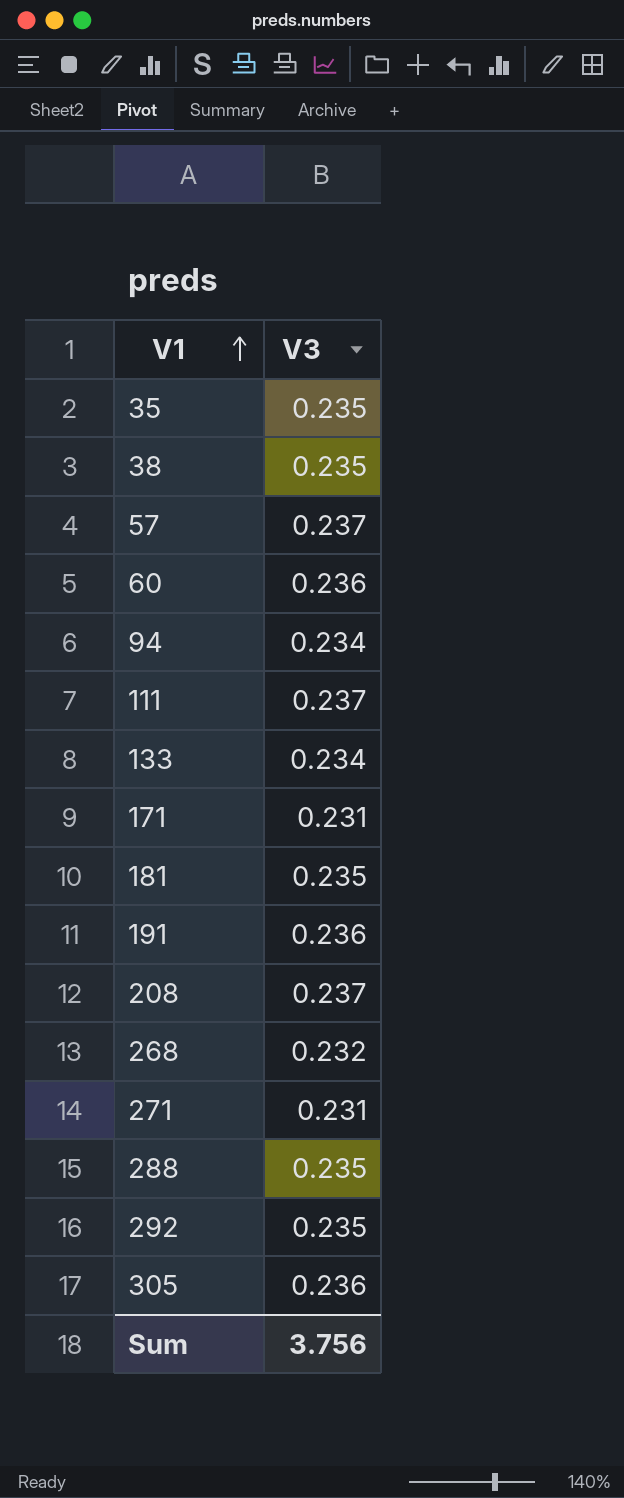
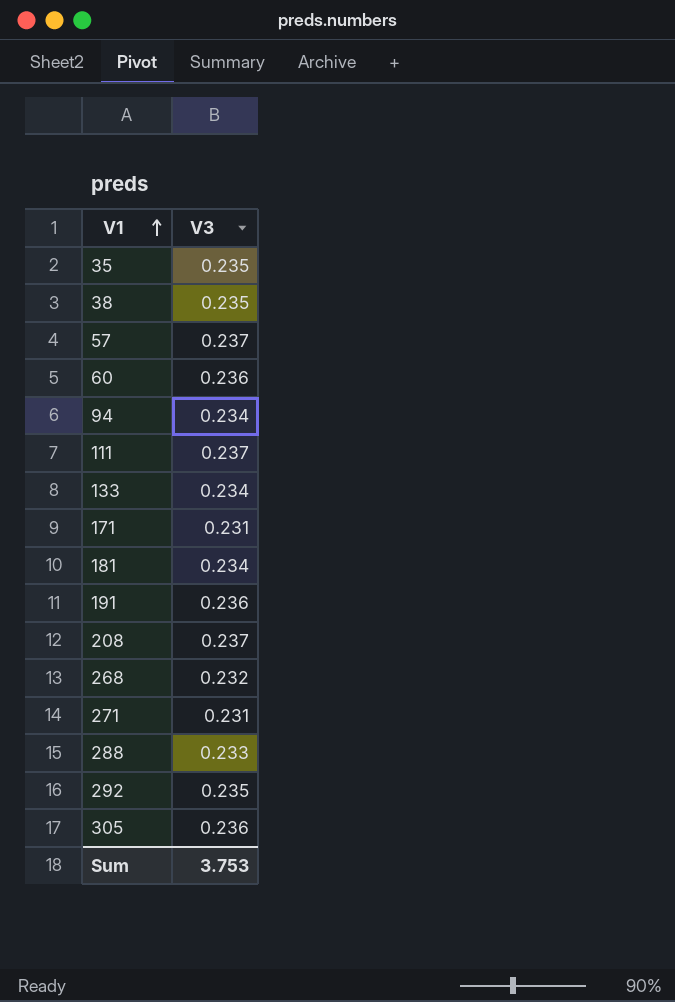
181 | V3: 0.235 -> 0.234
288 | V3: 0.235 -> 0.233
Sum | V3: 3.756 -> 3.753

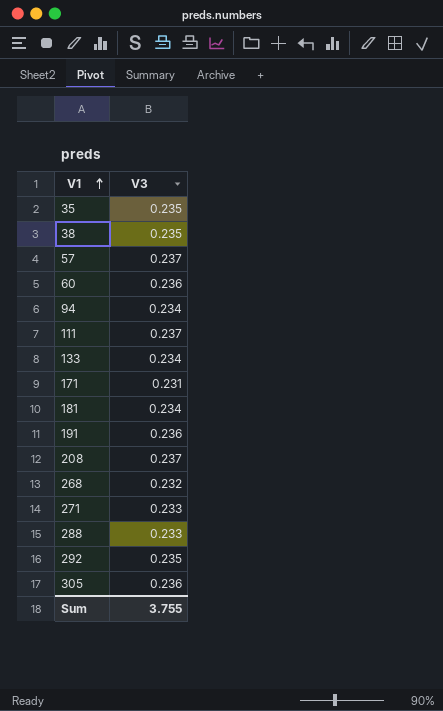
271 | V3: 0.231 -> 0.233
Sum | V3: 3.753 -> 3.755

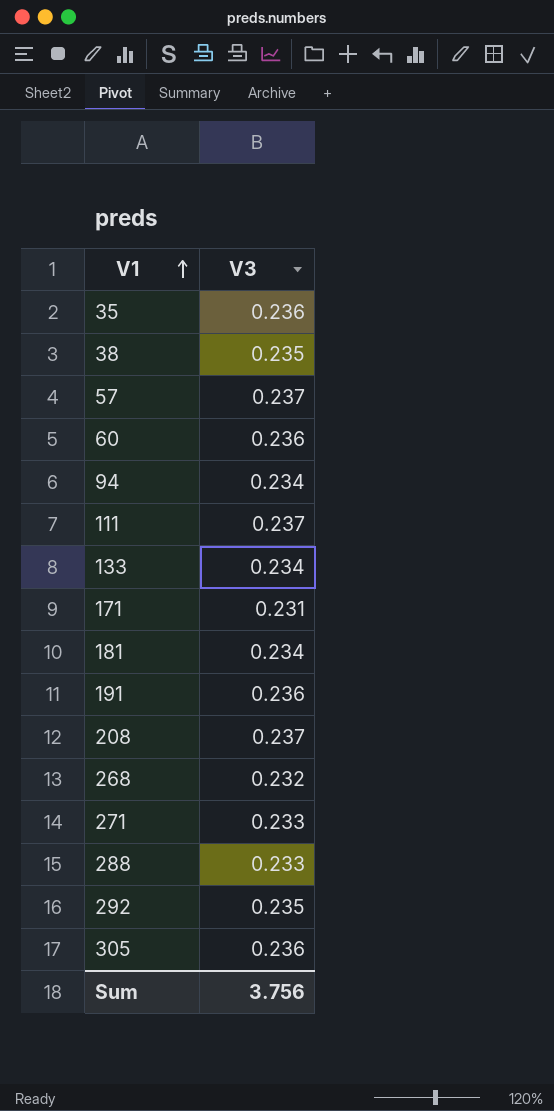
35 | V3: 0.235 -> 0.236
Sum | V3: 3.755 -> 3.756

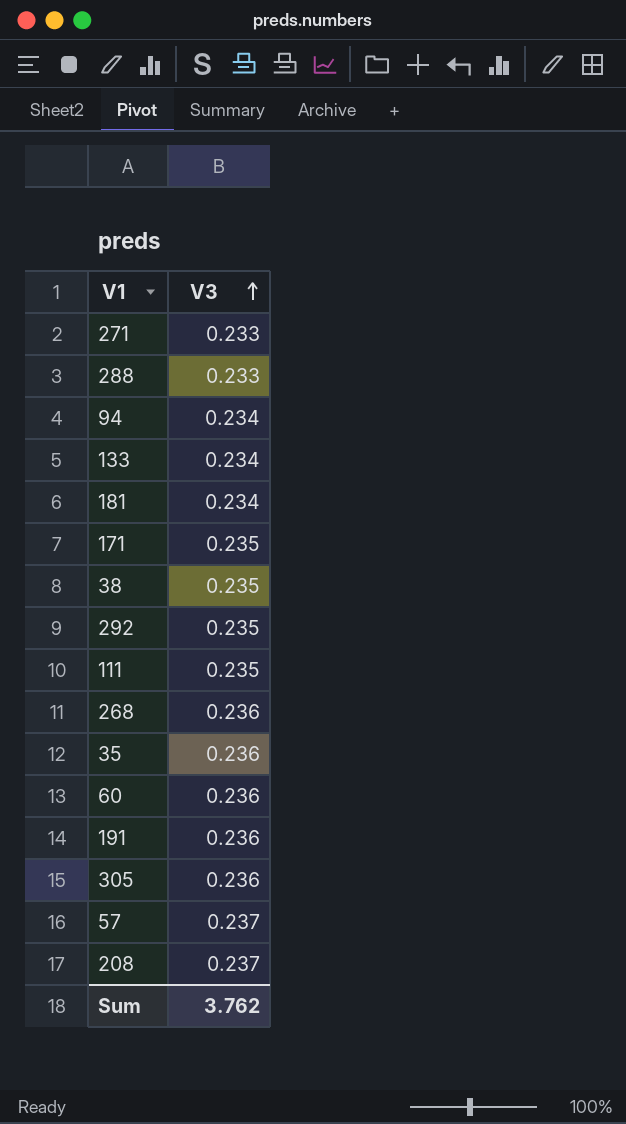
row order: V1 ascending -> V3 ascending
171 | V3: 0.231 -> 0.235
111 | V3: 0.237 -> 0.235
268 | V3: 0.232 -> 0.236
Sum | V3: 3.756 -> 3.762

